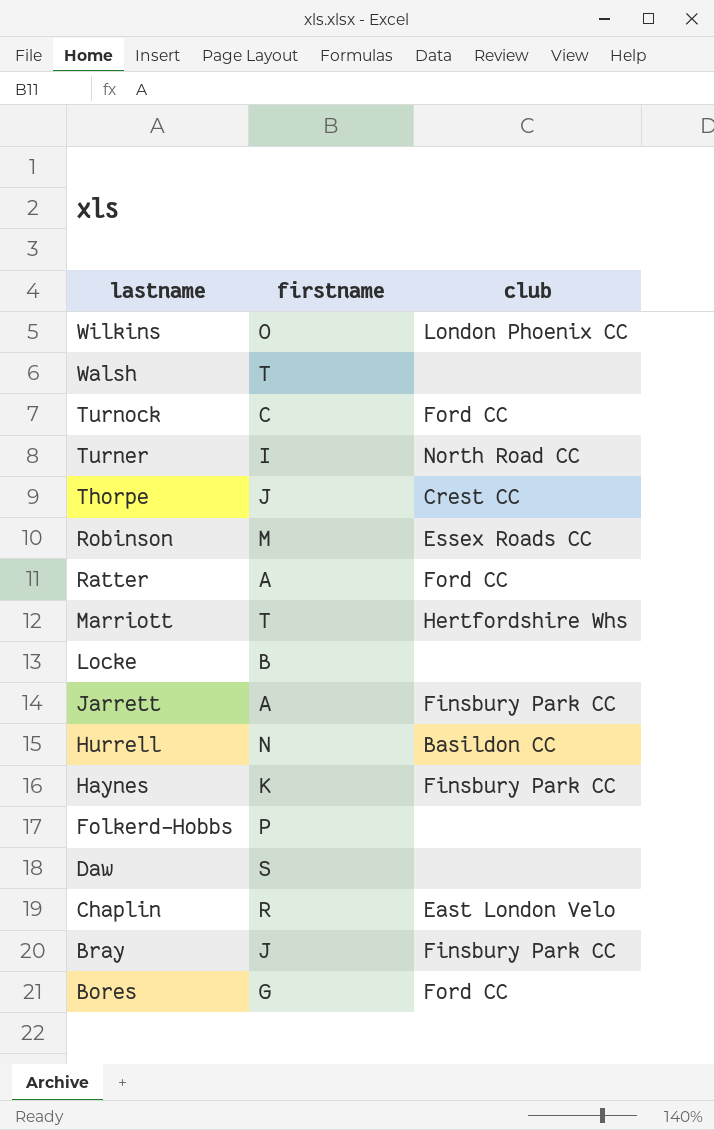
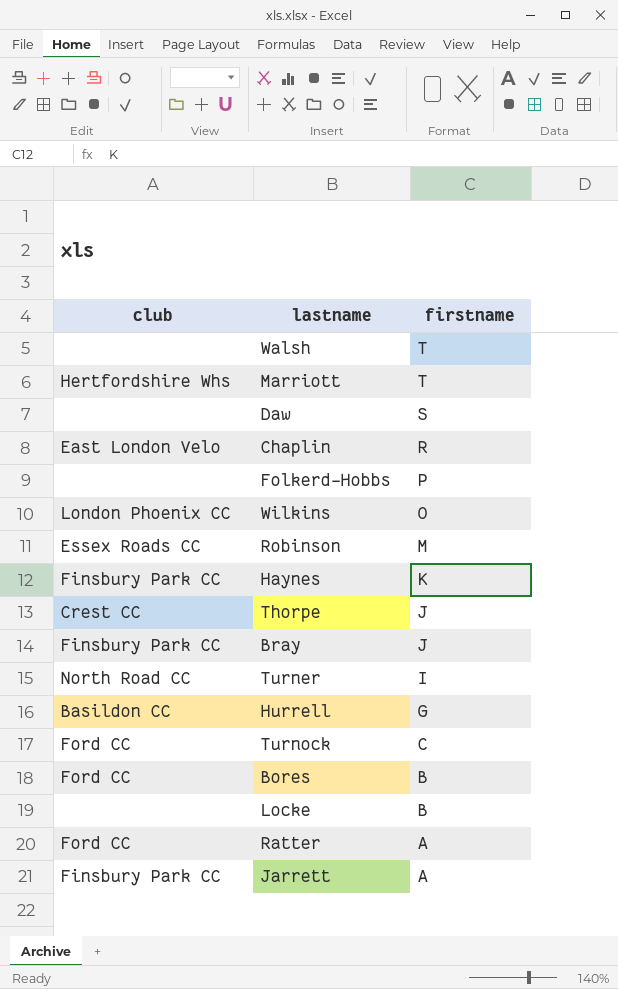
row order: lastname descending -> firstname descending
column club | position: 3 -> 1
Hurrell | firstname: N -> G
Bores | firstname: G -> B

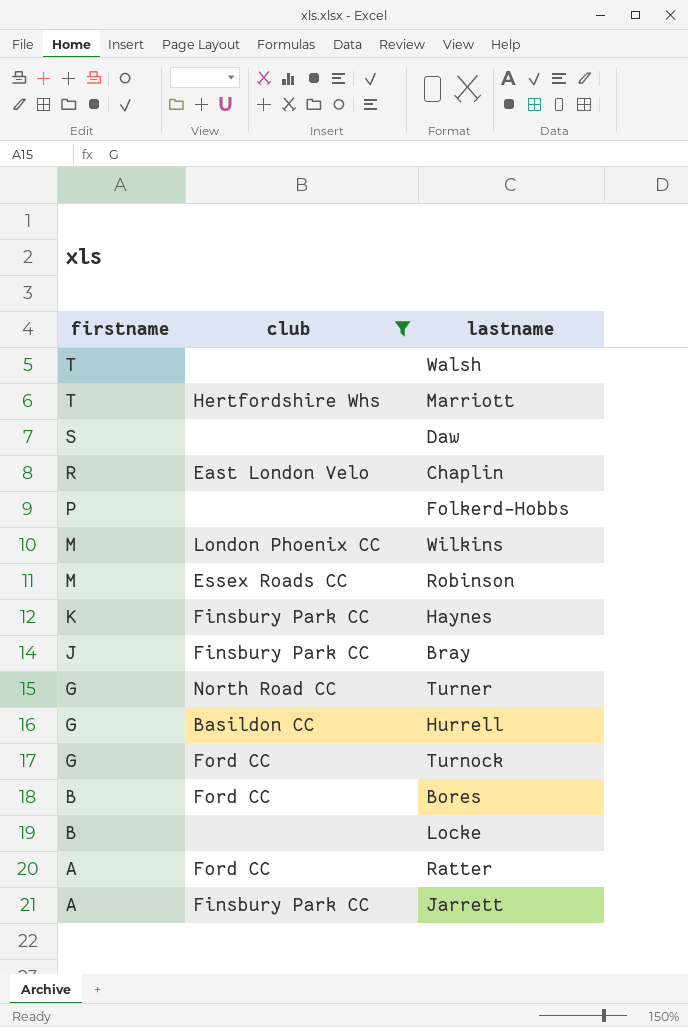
filter: none -> club != Crest CC
column firstname | position: 3 -> 1
Wilkins | firstname: O -> M
Turner | firstname: I -> G
Turnock | firstname: C -> G

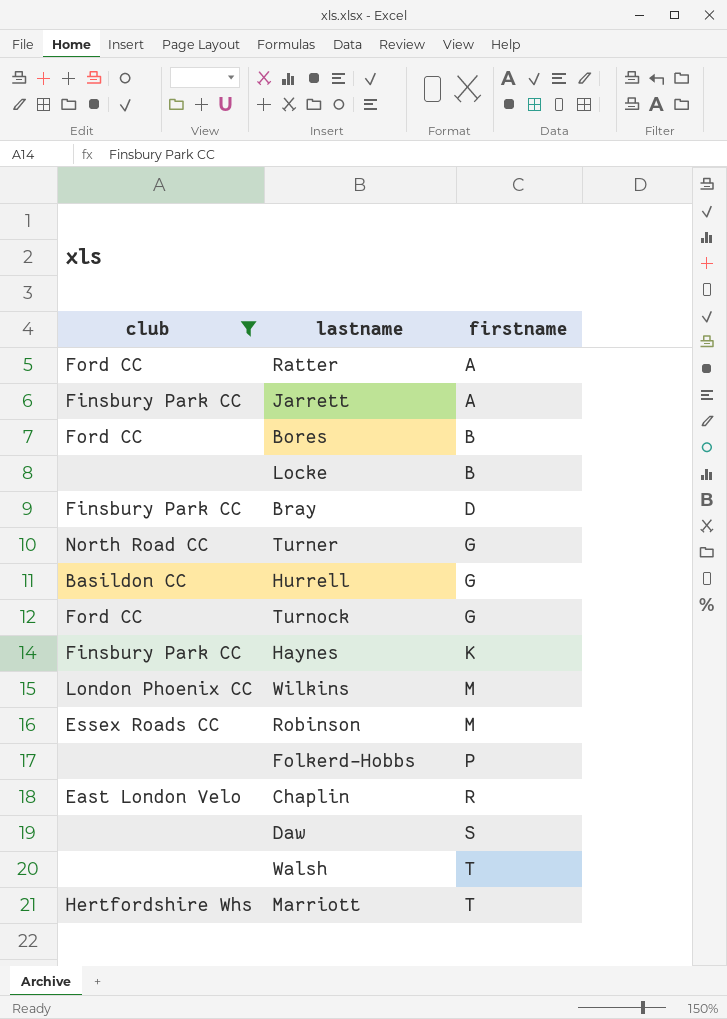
row order: firstname descending -> firstname ascending
column firstname | position: 1 -> 3
Bray | firstname: J -> D

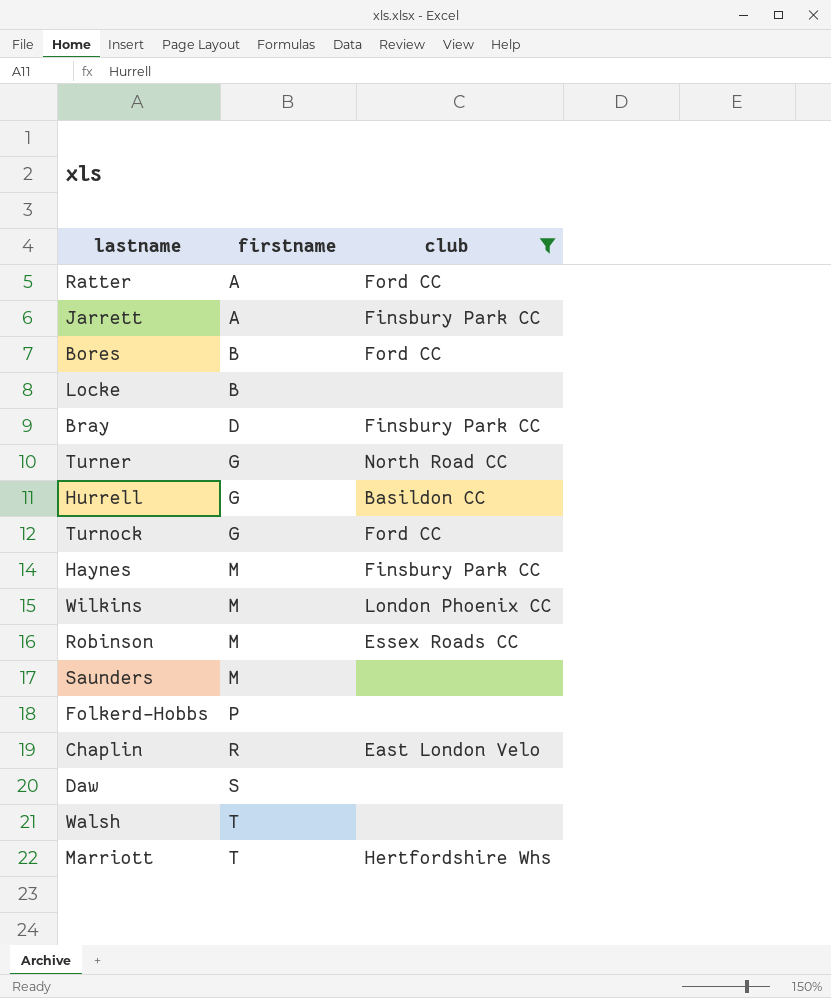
column club | position: 1 -> 3
Haynes | firstname: K -> M
row Saunders: none -> M | none

